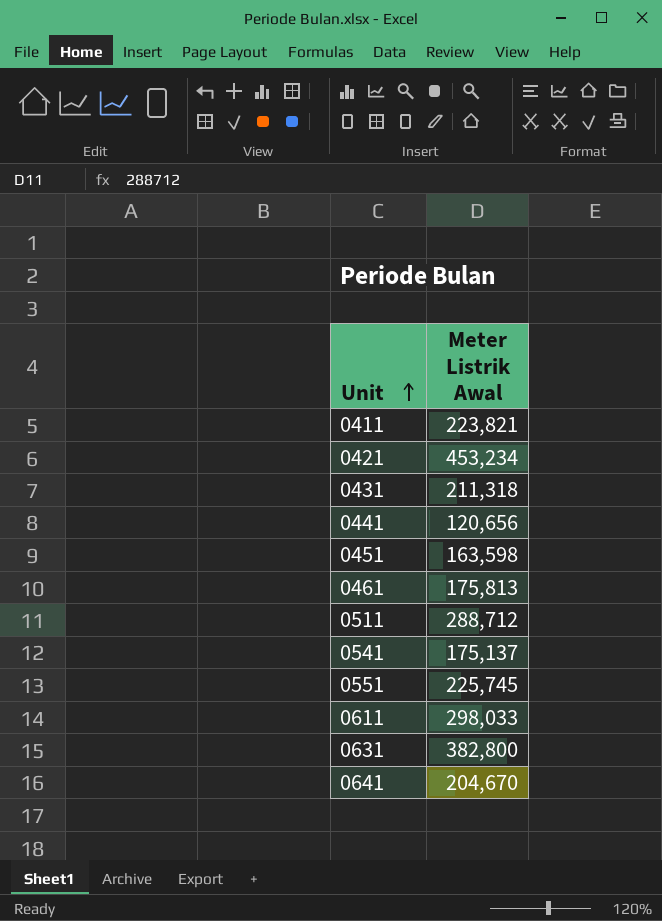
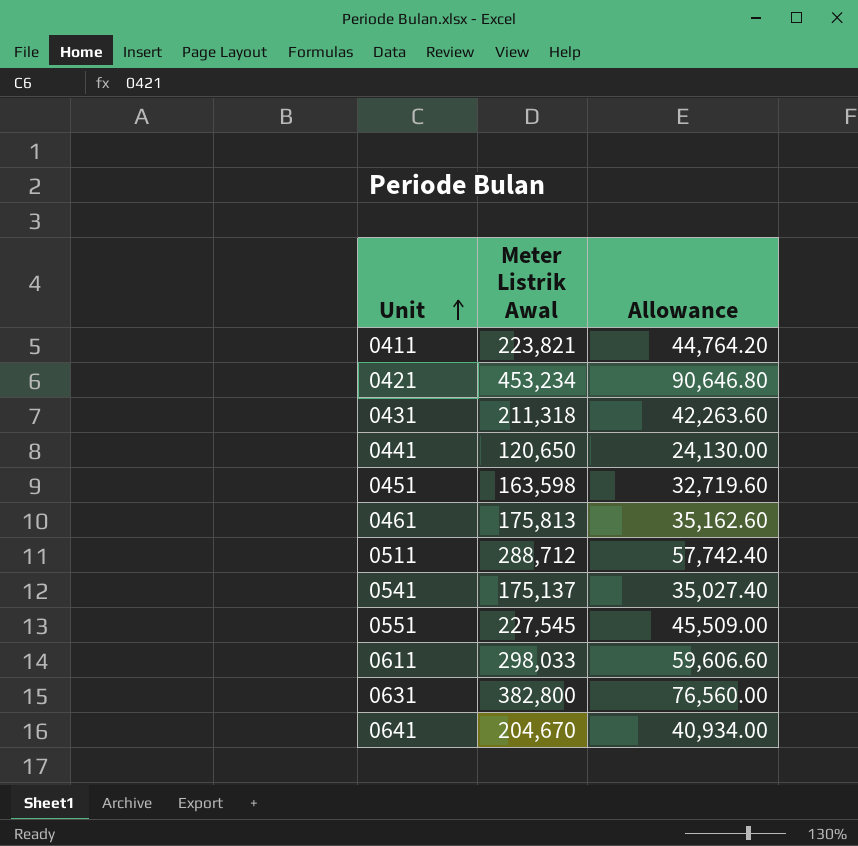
column Allowance | formula: none -> [Meter Listrik Awal] * 0.2
0441 | Meter Listrik Awal: 120,656 -> 120,650
0551 | Meter Listrik Awal: 225,745 -> 227,545

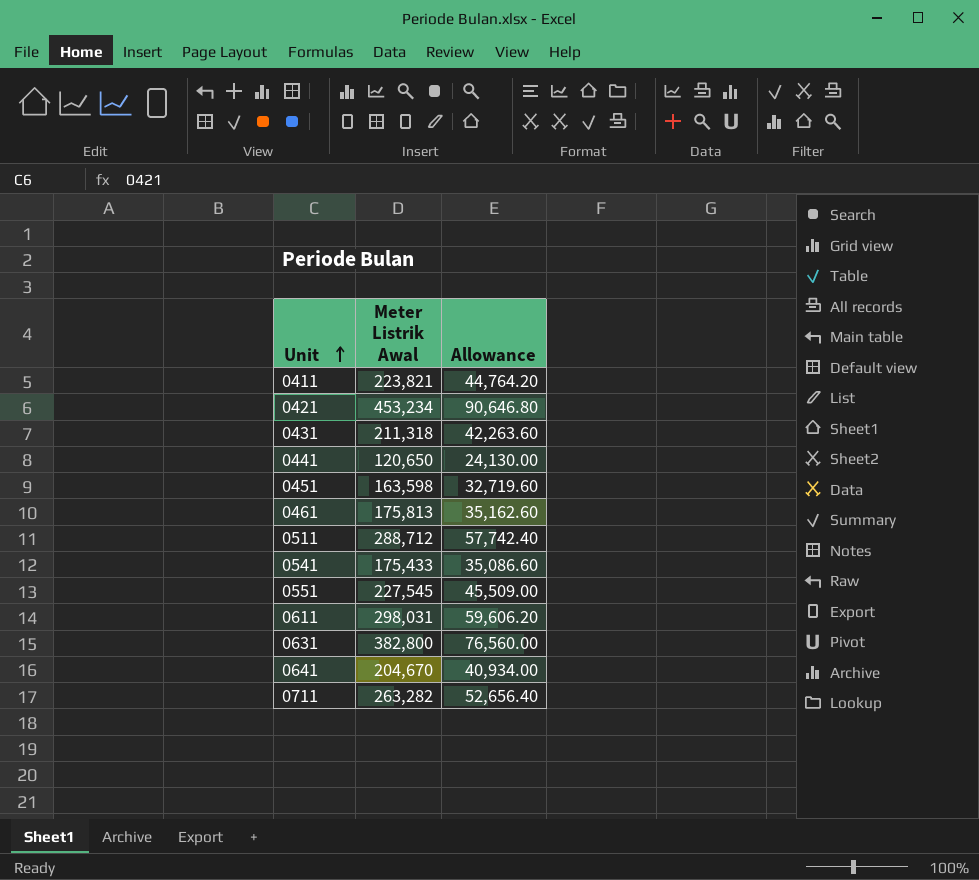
0541 | Meter Listrik Awal: 175,137 -> 175,433
0541 | Allowance: 35,027.40 -> 35,086.60
0611 | Meter Listrik Awal: 298,033 -> 298,031
0611 | Allowance: 59,606.60 -> 59,606.20
row 0711: none -> 263,282 | 52,656.40

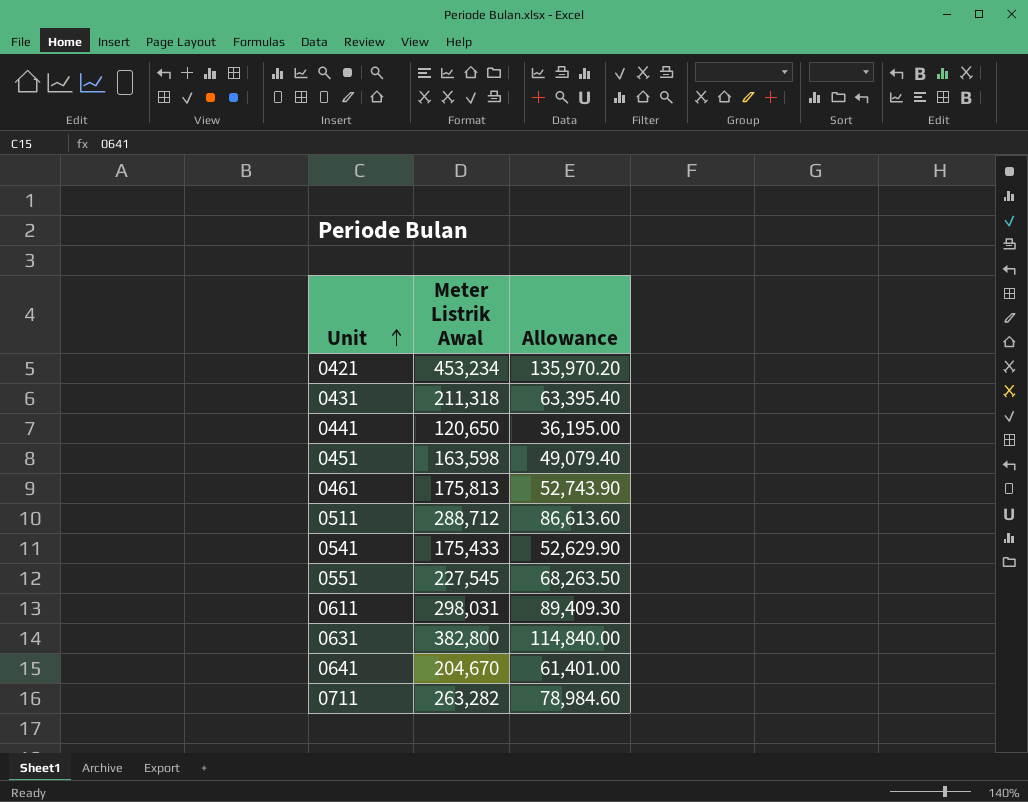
column Allowance | formula: [Meter Listrik Awal] * 0.2 -> [Meter Listrik Awal] * 0.3
row 0411: 223,821 | 44,764.20 -> none

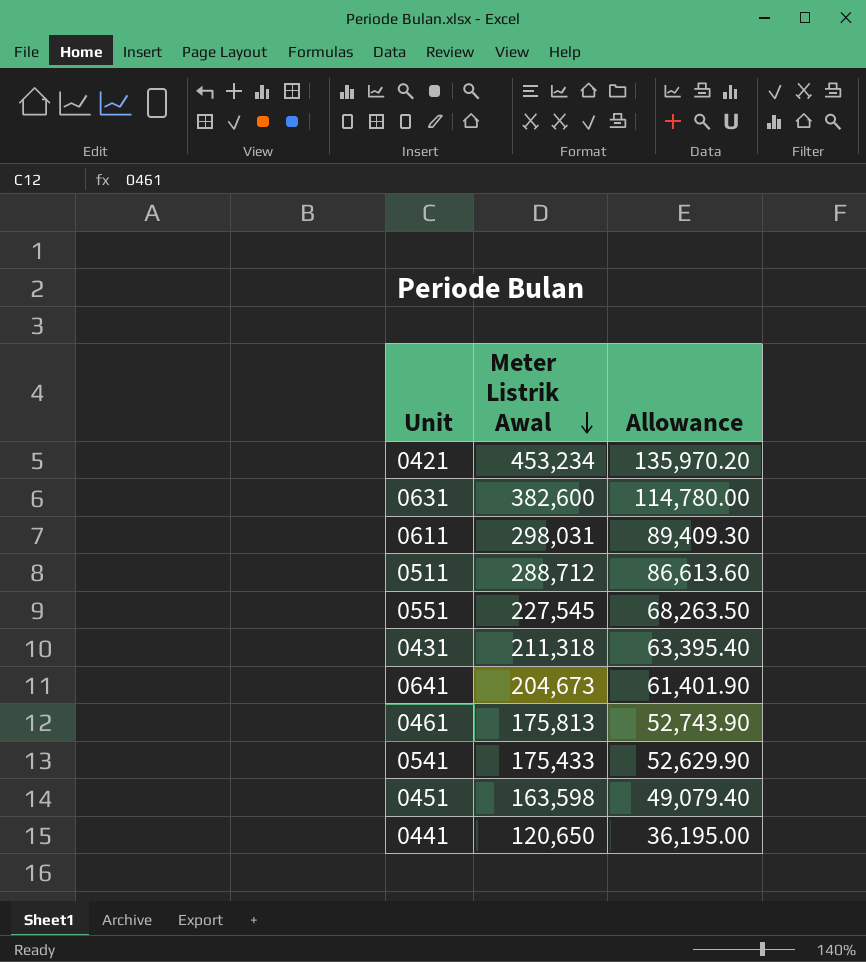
row order: Unit ascending -> Meter Listrik Awal descending
row 0711: 263,282 | 78,984.60 -> none
0631 | Meter Listrik Awal: 382,800 -> 382,600
0631 | Allowance: 114,840.00 -> 114,780.00
0641 | Meter Listrik Awal: 204,670 -> 204,673
0641 | Allowance: 61,401.00 -> 61,401.90

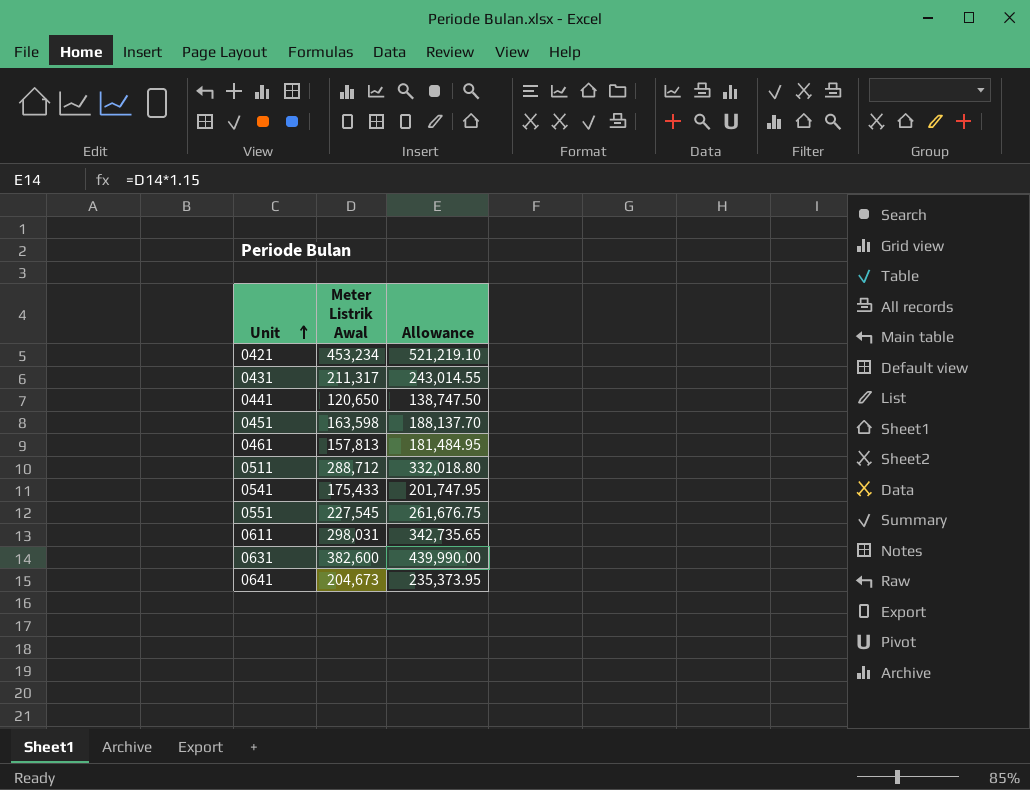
row order: Meter Listrik Awal descending -> Unit ascending
column Allowance | formula: [Meter Listrik Awal] * 0.3 -> [Meter Listrik Awal] * 1.15
0431 | Meter Listrik Awal: 211,318 -> 211,317
0461 | Meter Listrik Awal: 175,813 -> 157,813

